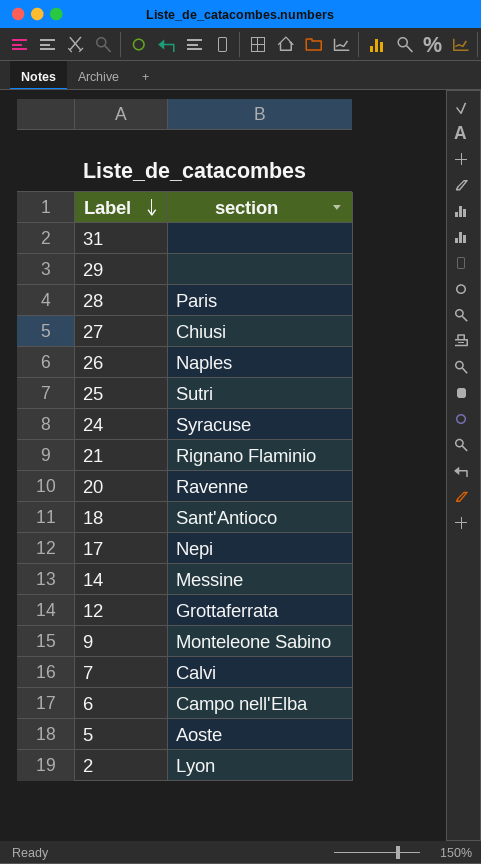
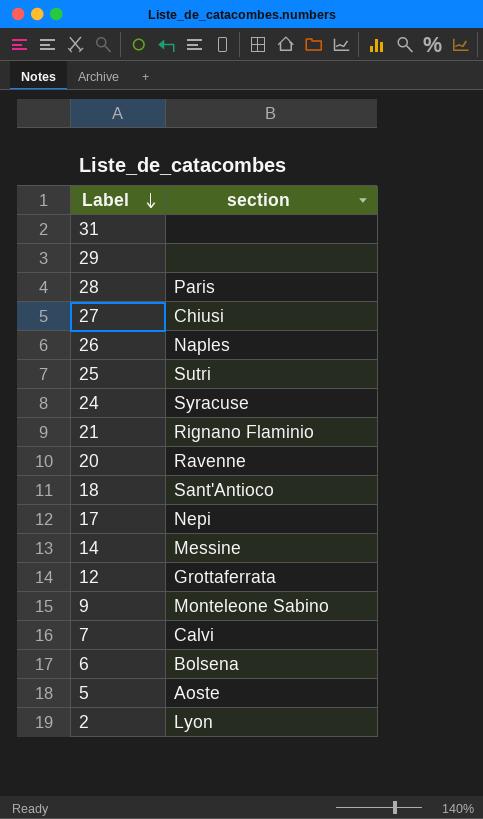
6 | section: Campo nell'Elba -> Bolsena

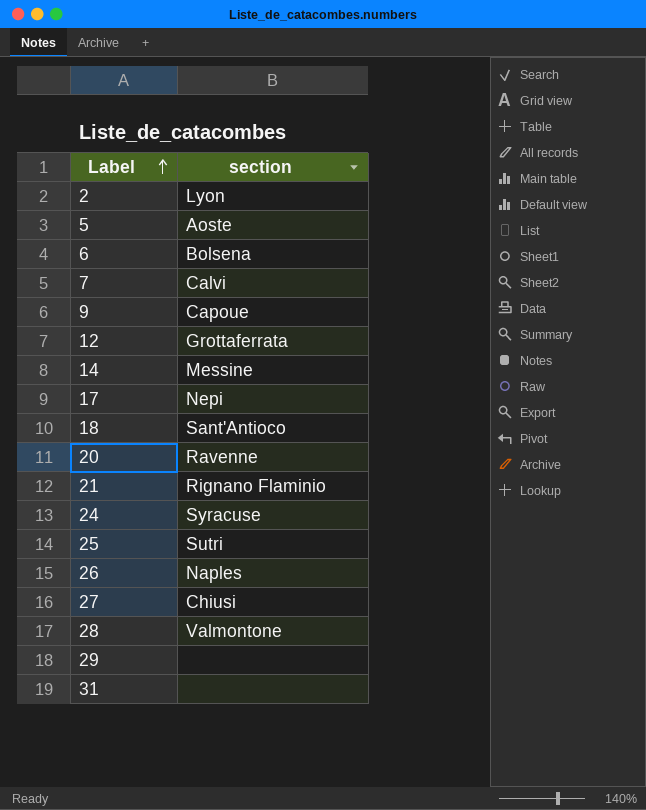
row order: Label descending -> Label ascending
9 | section: Monteleone Sabino -> Capoue
28 | section: Paris -> Valmontone

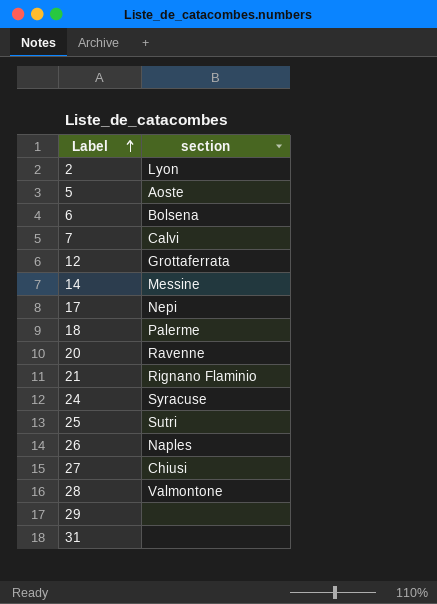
row 9: Capoue -> none
18 | section: Sant'Antioco -> Palerme

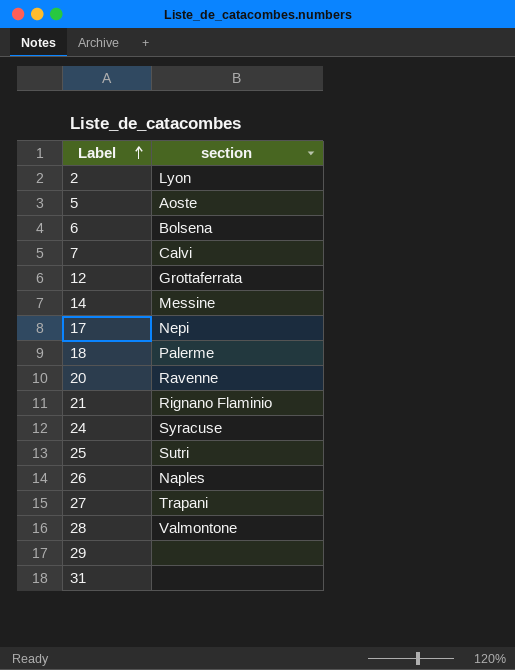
27 | section: Chiusi -> Trapani

